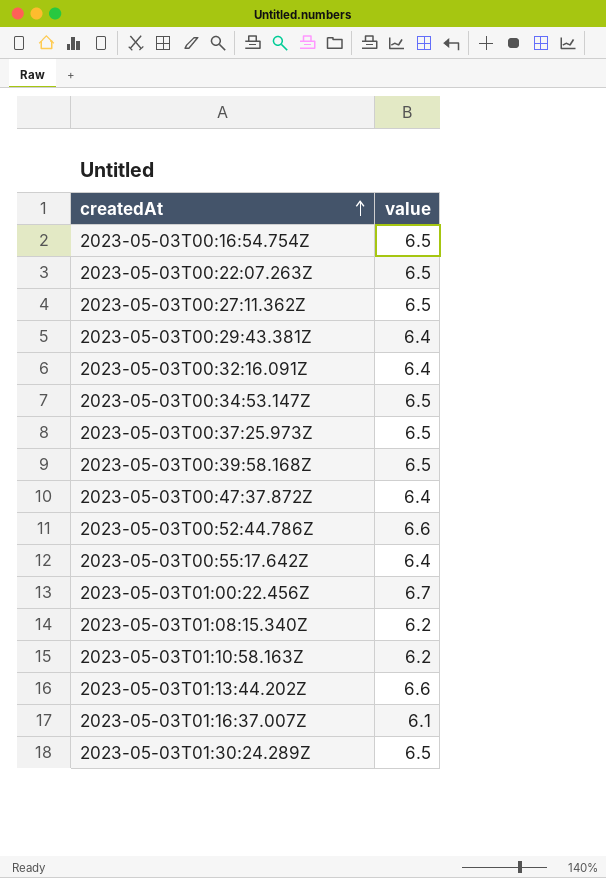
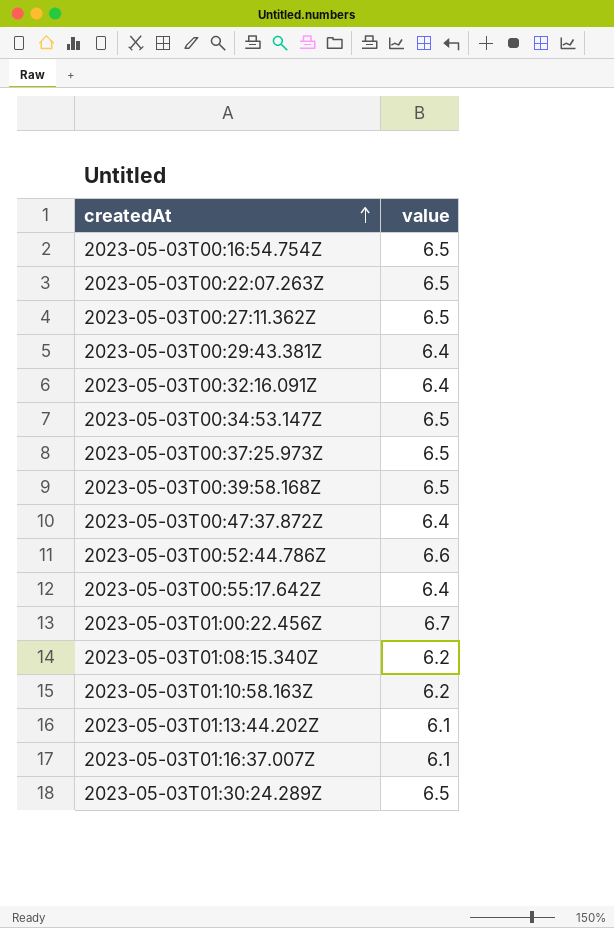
2023-05-03T01:13:44.202Z | value: 6.6 -> 6.1

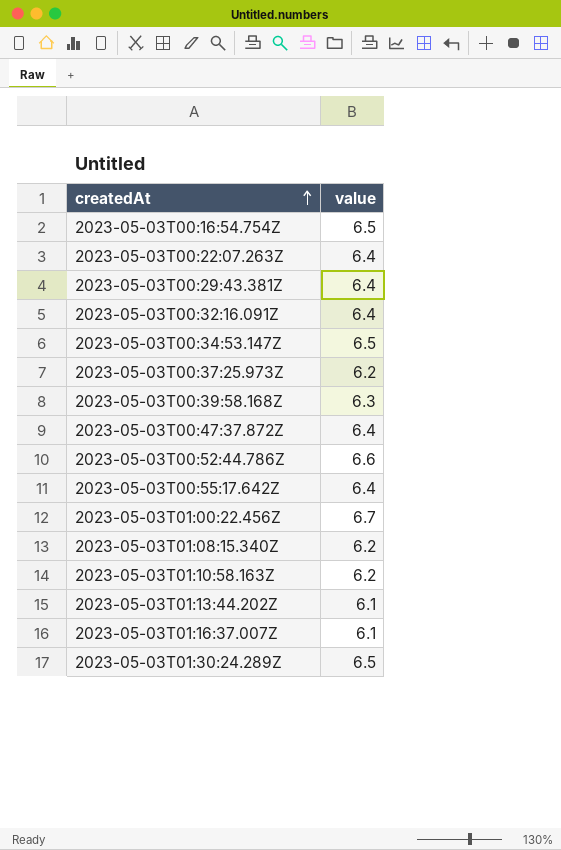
row 2023-05-03T00:27:11.362Z: 6.5 -> none
2023-05-03T00:22:07.263Z | value: 6.5 -> 6.4
2023-05-03T00:37:25.973Z | value: 6.5 -> 6.2
2023-05-03T00:39:58.168Z | value: 6.5 -> 6.3

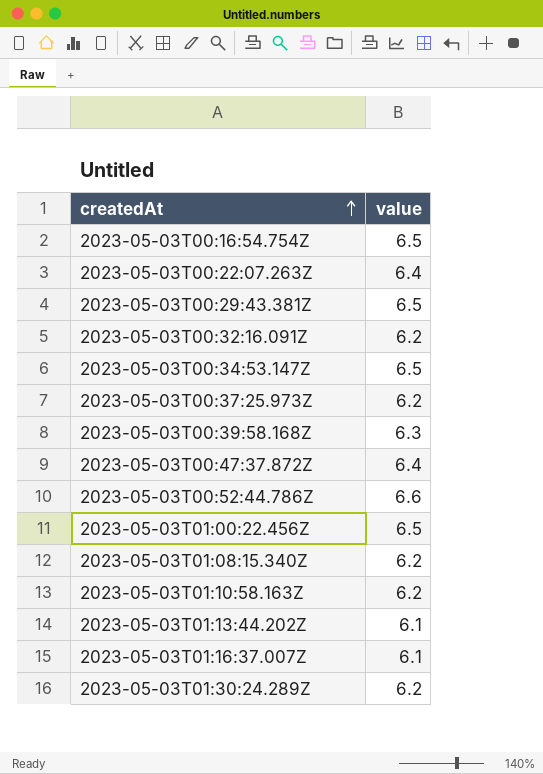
row 2023-05-03T00:55:17.642Z: 6.4 -> none
2023-05-03T00:29:43.381Z | value: 6.4 -> 6.5
2023-05-03T00:32:16.091Z | value: 6.4 -> 6.2
2023-05-03T01:00:22.456Z | value: 6.7 -> 6.5
2023-05-03T01:30:24.289Z | value: 6.5 -> 6.2

